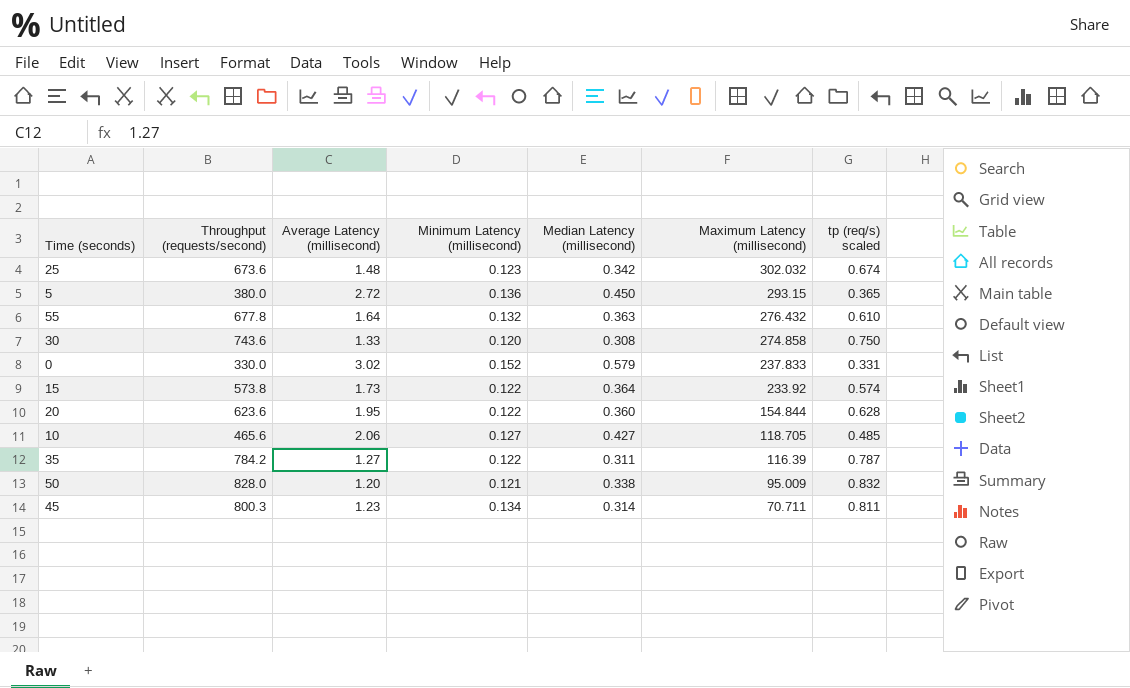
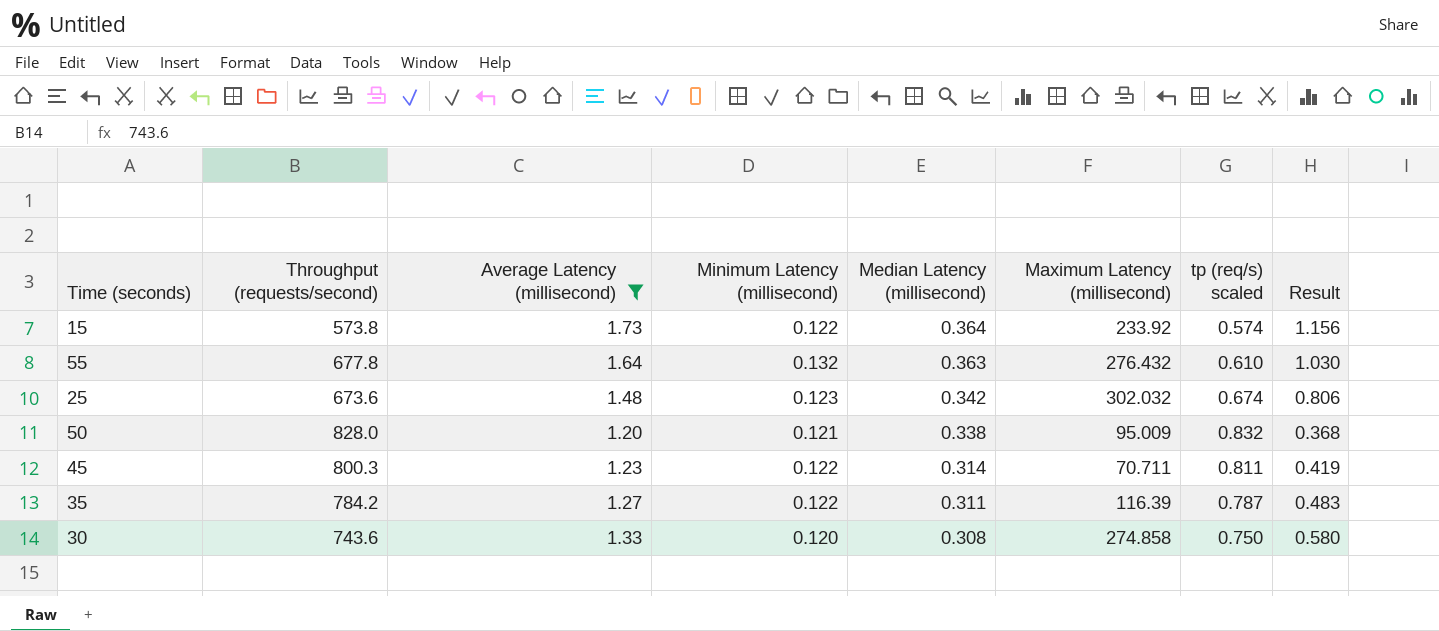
filter: none -> Average Latency (millisecond) <= 1.73
row order: Maximum Latency (millisecond) descending -> Median Latency (millisecond) descending
column Result | formula: none -> [Average Latency (millisecond)] - [tp (req/s) scaled]
45 | Minimum Latency (millisecond): 0.134 -> 0.122

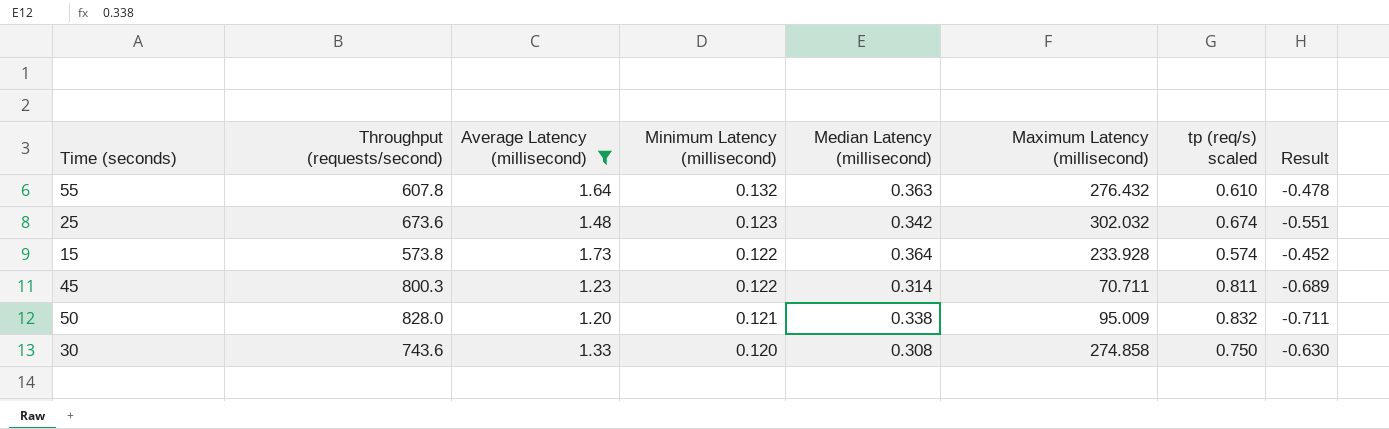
row order: Median Latency (millisecond) descending -> Minimum Latency (millisecond) descending
column Result | formula: [Average Latency (millisecond)] - [tp (req/s) scaled] -> [Minimum Latency (millisecond)] - [tp (req/s) scaled]
row 35: 784.2 | 1.27 | 0.122 | 0.311 | 116.39 | 0.787 | 0.483 -> none
55 | Throughput (requests/second): 677.8 -> 607.8
15 | Maximum Latency (millisecond): 233.92 -> 233.928

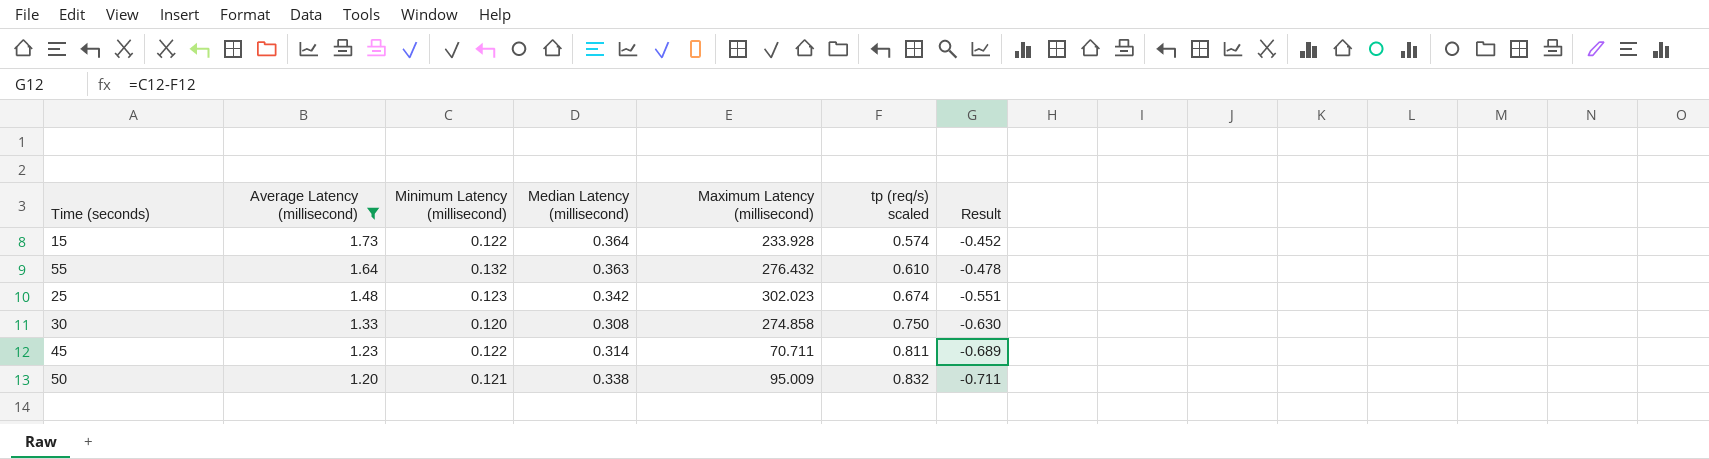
row order: Minimum Latency (millisecond) descending -> Average Latency (millisecond) descending
column Throughput (requests/second) | position: 2 -> none
25 | Maximum Latency (millisecond): 302.032 -> 302.023

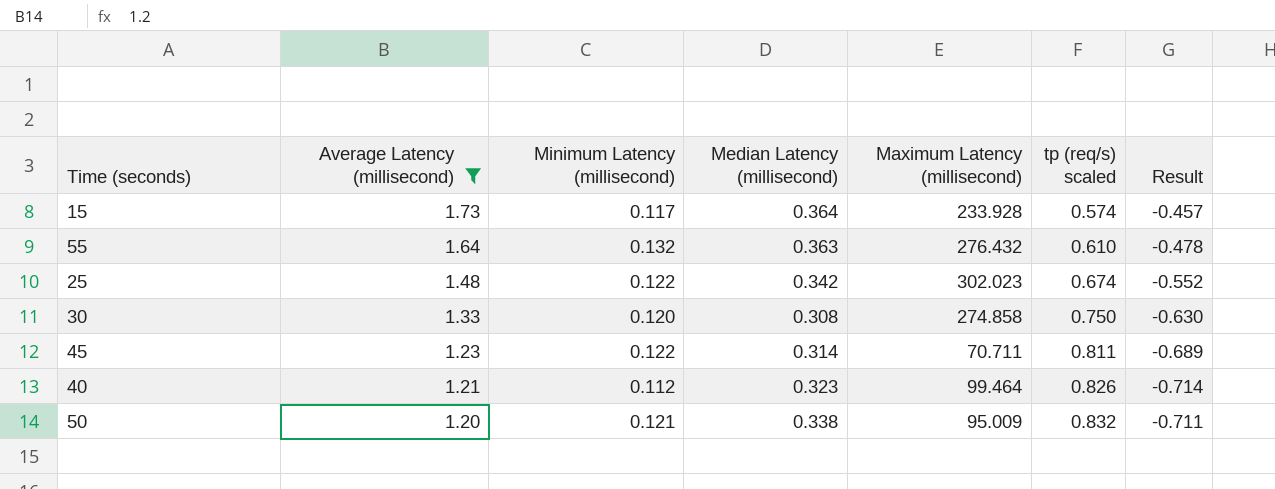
15 | Minimum Latency (millisecond): 0.122 -> 0.117
15 | Result: -0.452 -> -0.457
25 | Minimum Latency (millisecond): 0.123 -> 0.122
25 | Result: -0.551 -> -0.552
row 40: none -> 1.21 | 0.112 | 0.323 | 99.464 | 0.826 | -0.714

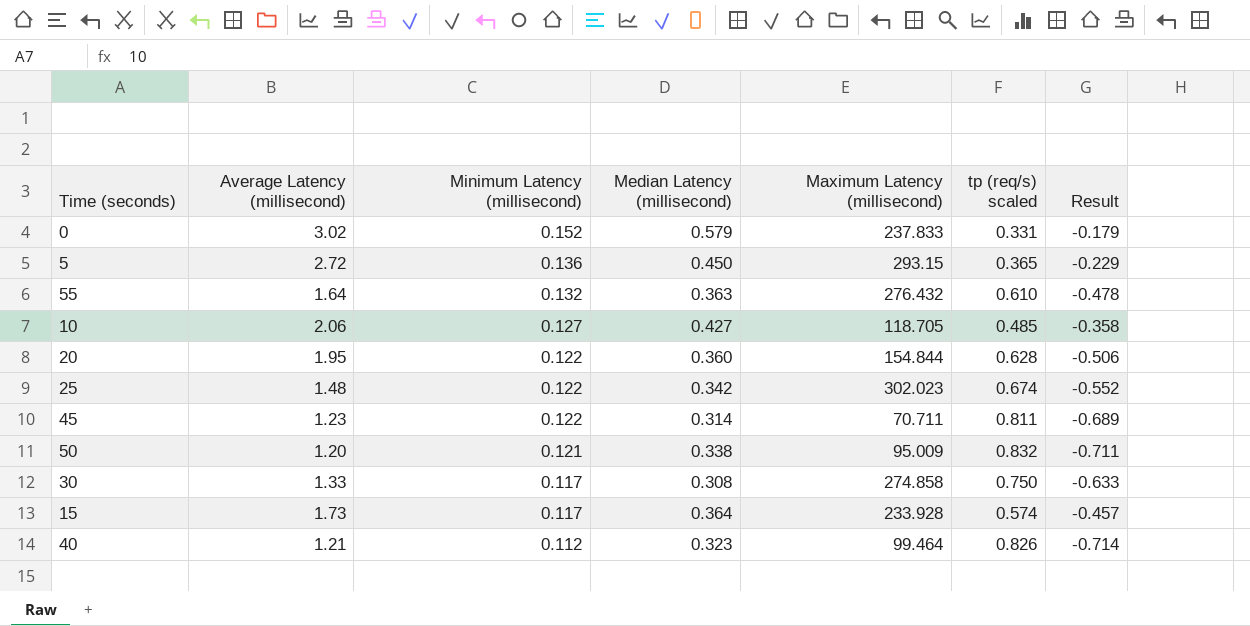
filter: Average Latency (millisecond) <= 1.73 -> none
row order: Average Latency (millisecond) descending -> Minimum Latency (millisecond) descending
30 | Minimum Latency (millisecond): 0.120 -> 0.117
30 | Result: -0.630 -> -0.633

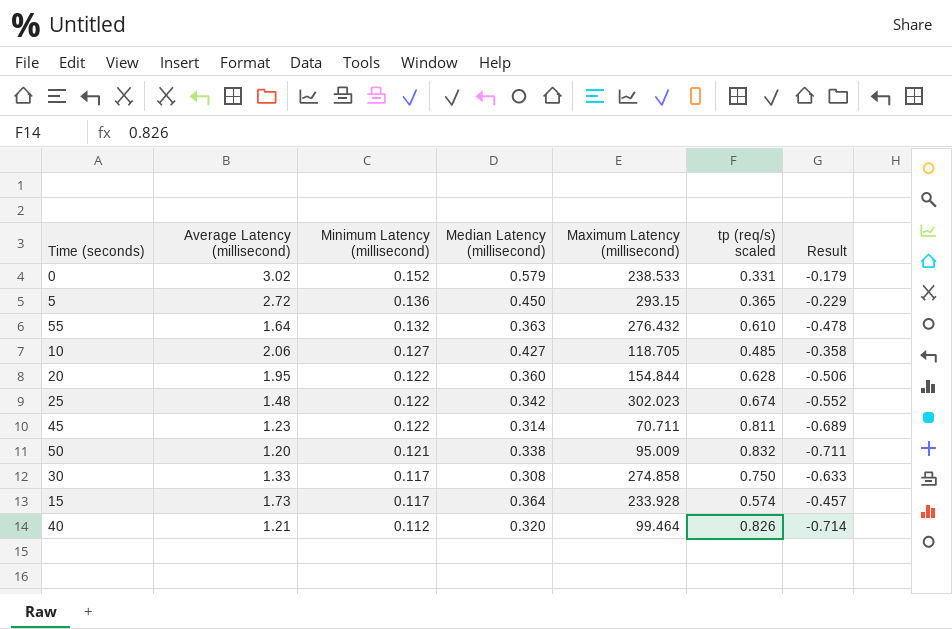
0 | Maximum Latency (millisecond): 237.833 -> 238.533
40 | Median Latency (millisecond): 0.323 -> 0.320

